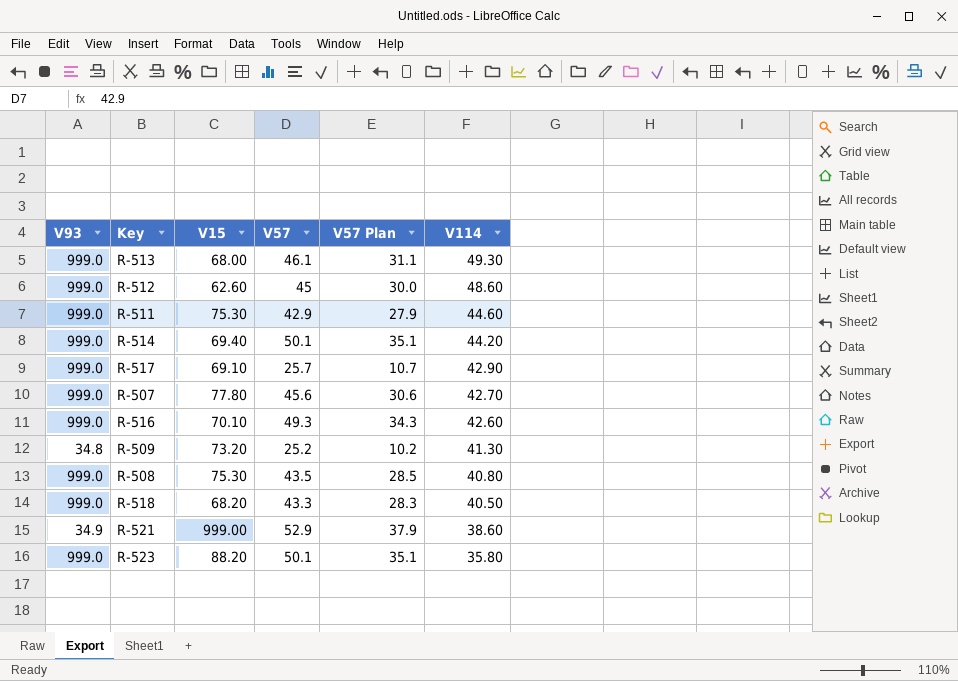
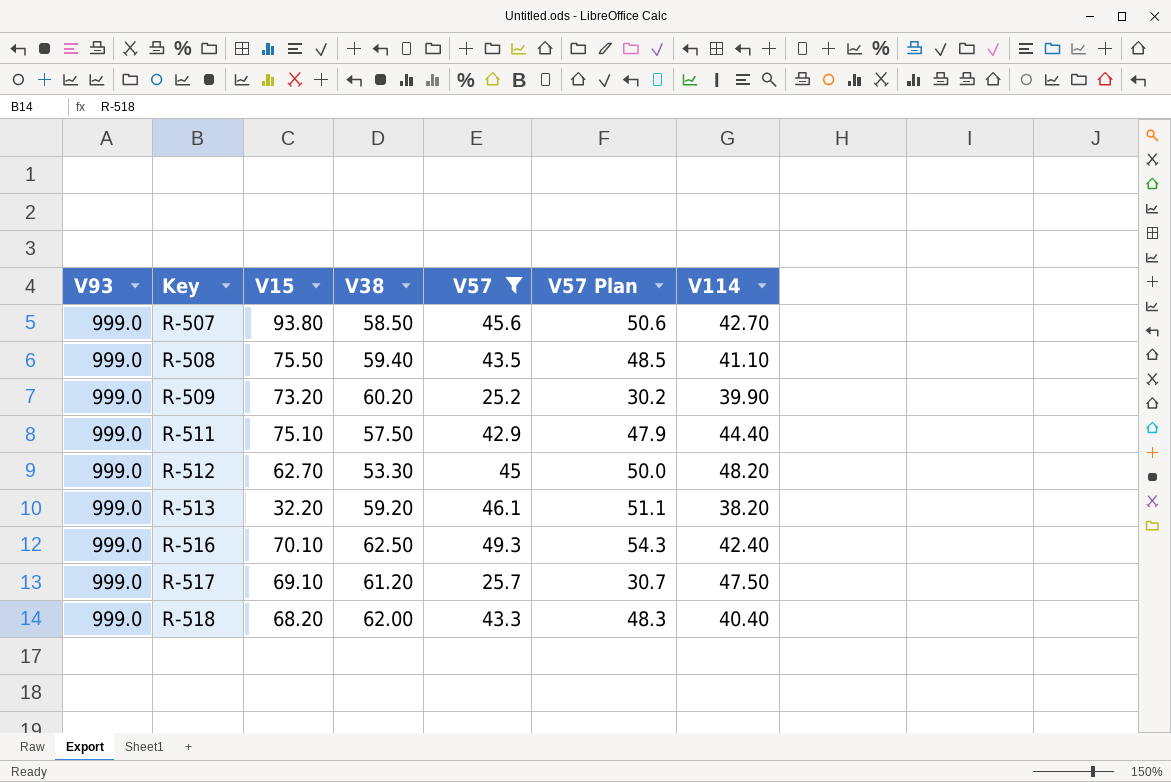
filter: none -> V57 <= 49.3
row order: V114 descending -> Key ascending
column V38 | position: none -> 4
column V57 Plan | formula: [V57] - 15 -> [V57] + 5
R-507 | V15: 77.80 -> 93.80
R-508 | V15: 75.30 -> 75.50
R-508 | V114: 40.80 -> 41.10
R-509 | V93: 34.8 -> 999.0
R-509 | V114: 41.30 -> 39.90
R-511 | V15: 75.30 -> 75.10
R-511 | V114: 44.60 -> 44.40
R-512 | V15: 62.60 -> 62.70
R-512 | V114: 48.60 -> 48.20
R-513 | V15: 68.00 -> 32.20
R-513 | V114: 49.30 -> 38.20
R-516 | V114: 42.60 -> 42.40
R-517 | V114: 42.90 -> 47.50
R-518 | V114: 40.50 -> 40.40

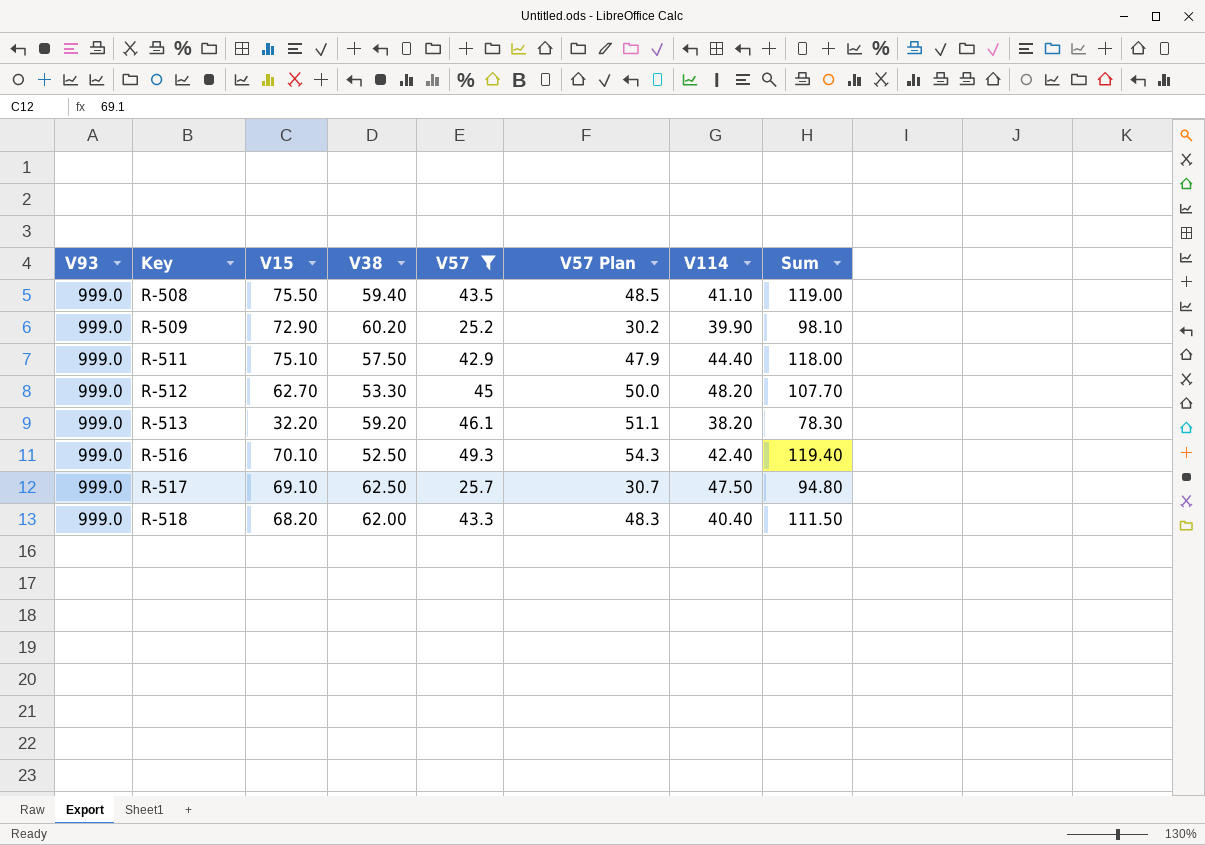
column Sum | formula: none -> [V15] + [V57]
row R-507: 999.0 | 93.80 | 58.50 | 45.6 | 50.6 | 42.70 -> none
R-509 | V15: 73.20 -> 72.90
R-516 | V38: 62.50 -> 52.50
R-517 | V38: 61.20 -> 62.50

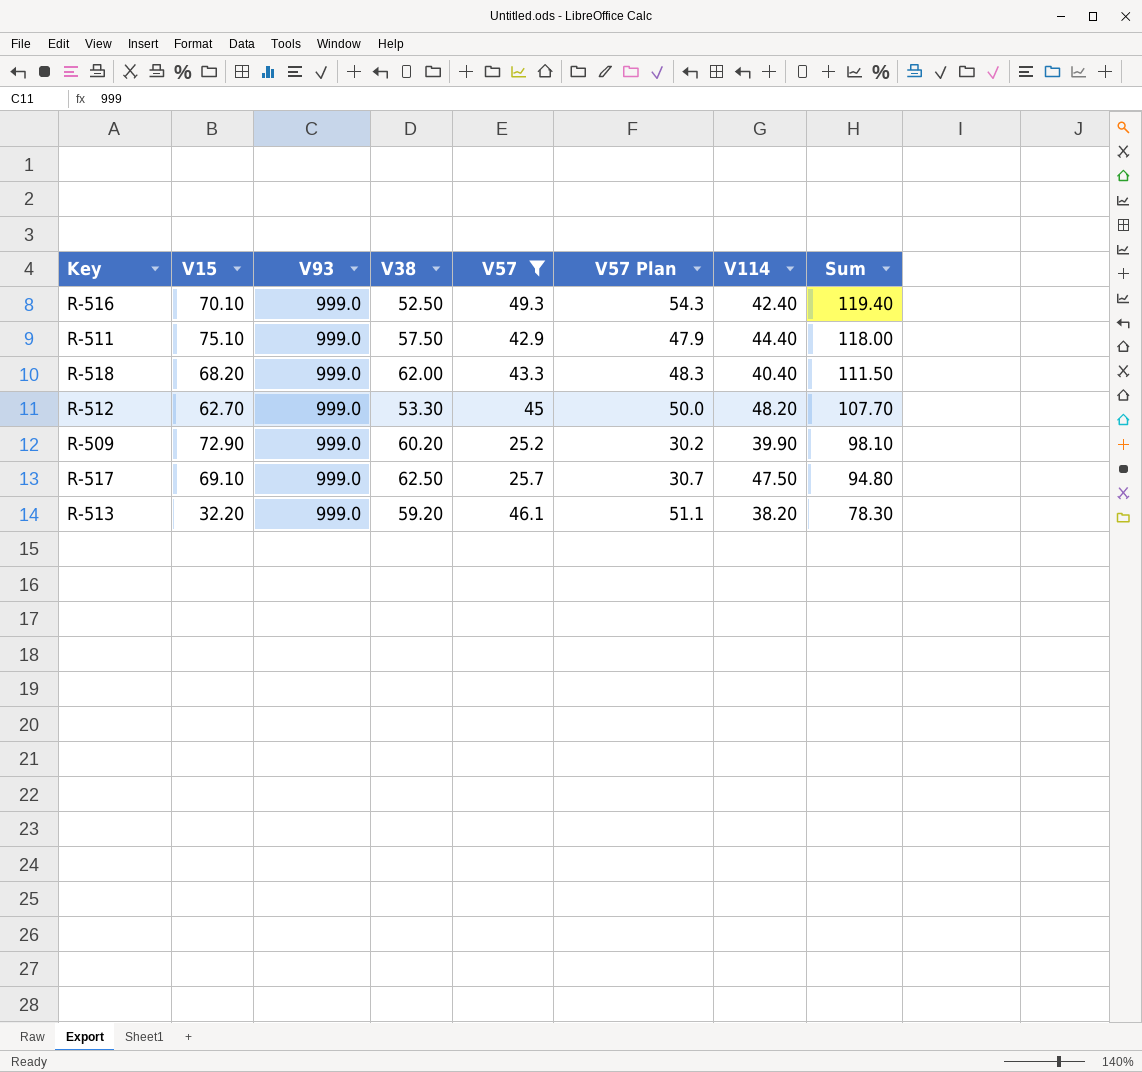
row order: Key ascending -> Sum descending
column V93 | position: 1 -> 3
row R-508: 999.0 | 75.50 | 59.40 | 43.5 | 48.5 | 41.10 | 119.00 -> none

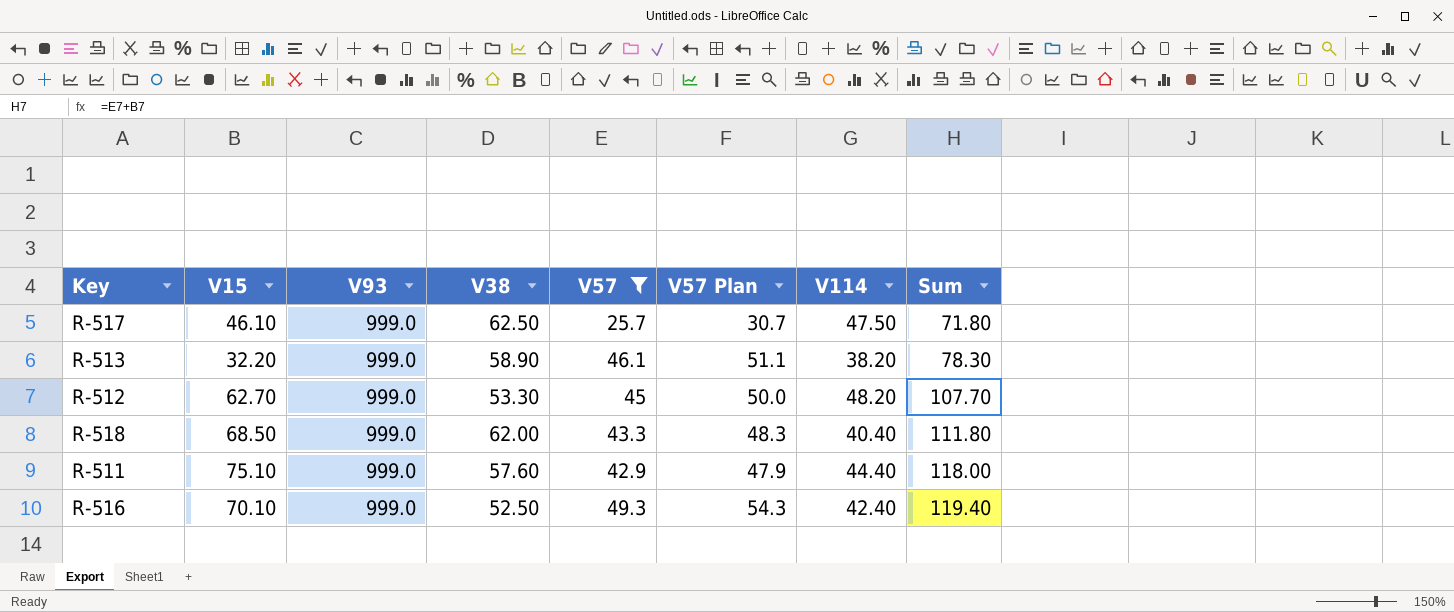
row order: Sum descending -> Sum ascending
row R-509: 72.90 | 999.0 | 60.20 | 25.2 | 30.2 | 39.90 | 98.10 -> none
R-517 | V15: 69.10 -> 46.10
R-517 | Sum: 94.80 -> 71.80
R-513 | V38: 59.20 -> 58.90
R-518 | V15: 68.20 -> 68.50
R-518 | Sum: 111.50 -> 111.80
R-511 | V38: 57.50 -> 57.60

